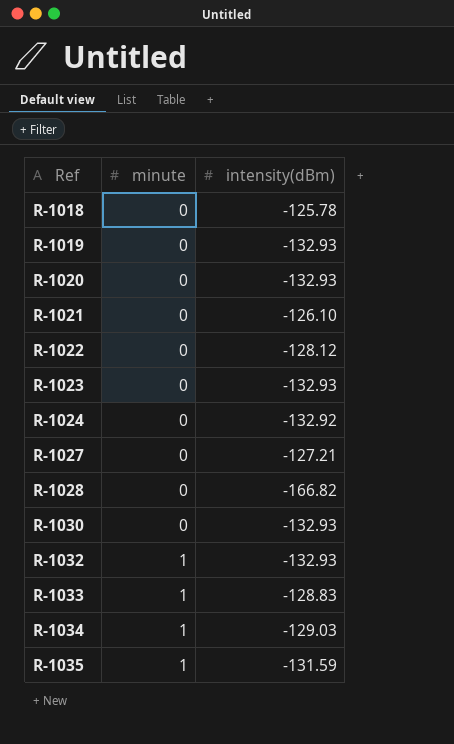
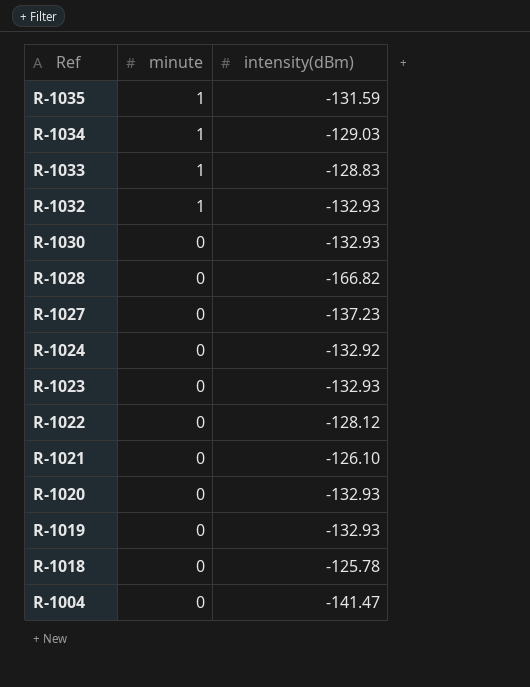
row order: Ref ascending -> Ref descending
R-1027 | intensity(dBm): -127.21 -> -137.23
row R-1004: none -> 0 | -141.47

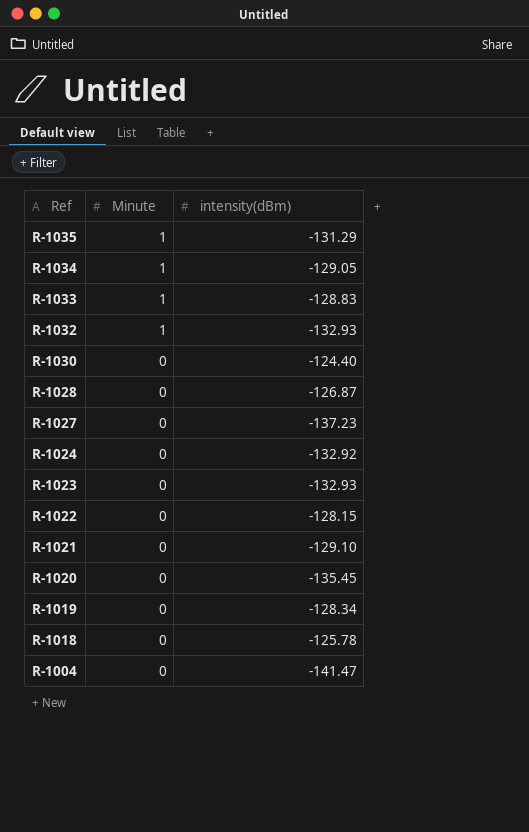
column name: minute -> Minute
R-1035 | intensity(dBm): -131.59 -> -131.29
R-1034 | intensity(dBm): -129.03 -> -129.05
R-1030 | intensity(dBm): -132.93 -> -124.40
R-1028 | intensity(dBm): -166.82 -> -126.87
R-1022 | intensity(dBm): -128.12 -> -128.15
R-1021 | intensity(dBm): -126.10 -> -129.10
R-1020 | intensity(dBm): -132.93 -> -135.45
R-1019 | intensity(dBm): -132.93 -> -128.34

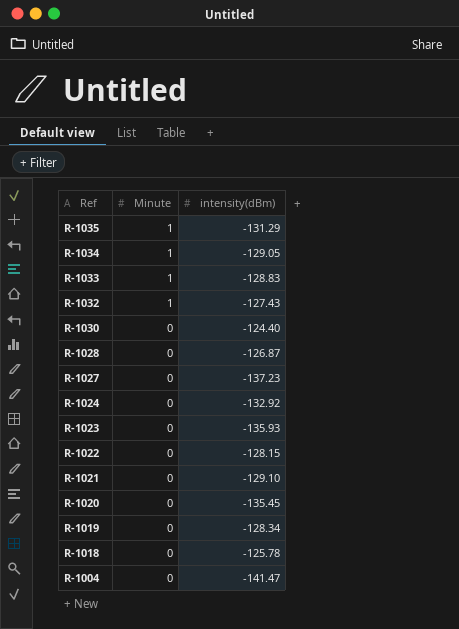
R-1032 | intensity(dBm): -132.93 -> -127.43
R-1023 | intensity(dBm): -132.93 -> -135.93

